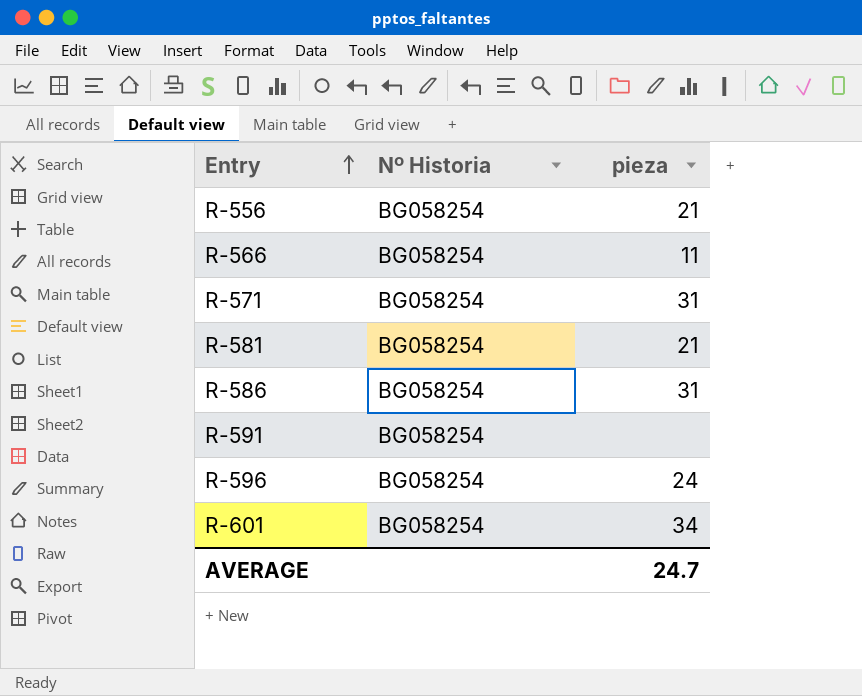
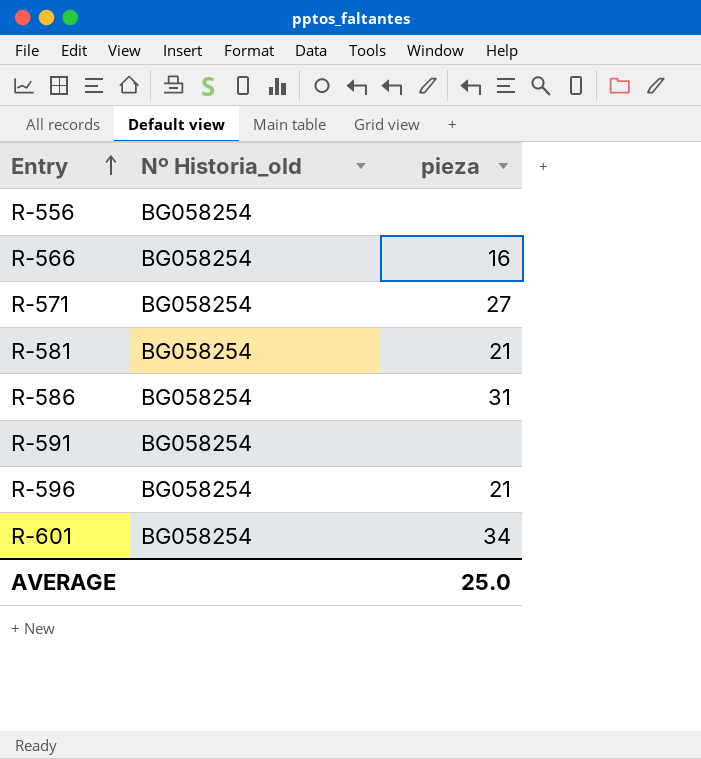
column name: Nº Historia -> Nº Historia_old
R-556 | pieza: 21 -> none
R-566 | pieza: 11 -> 16
R-571 | pieza: 31 -> 27
R-596 | pieza: 24 -> 21
AVERAGE | pieza: 24.7 -> 25.0

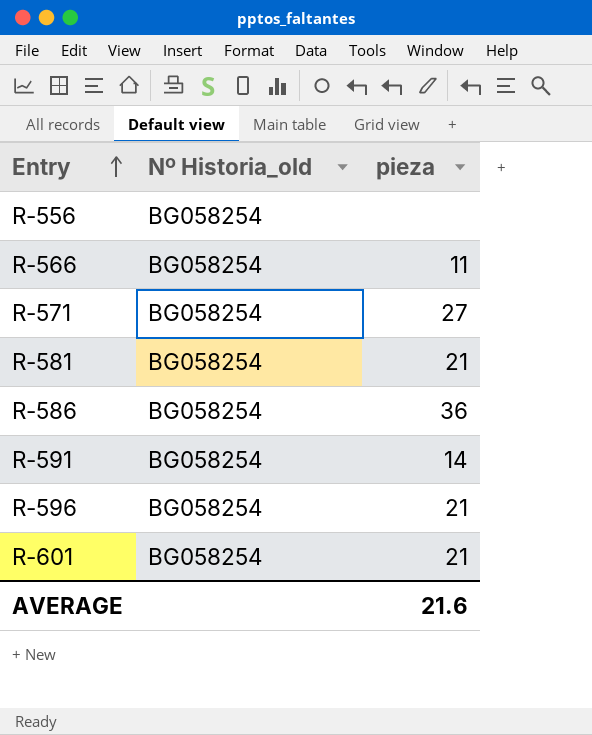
R-566 | pieza: 16 -> 11
R-586 | pieza: 31 -> 36
R-591 | pieza: none -> 14
R-601 | pieza: 34 -> 21
AVERAGE | pieza: 25.0 -> 21.6

